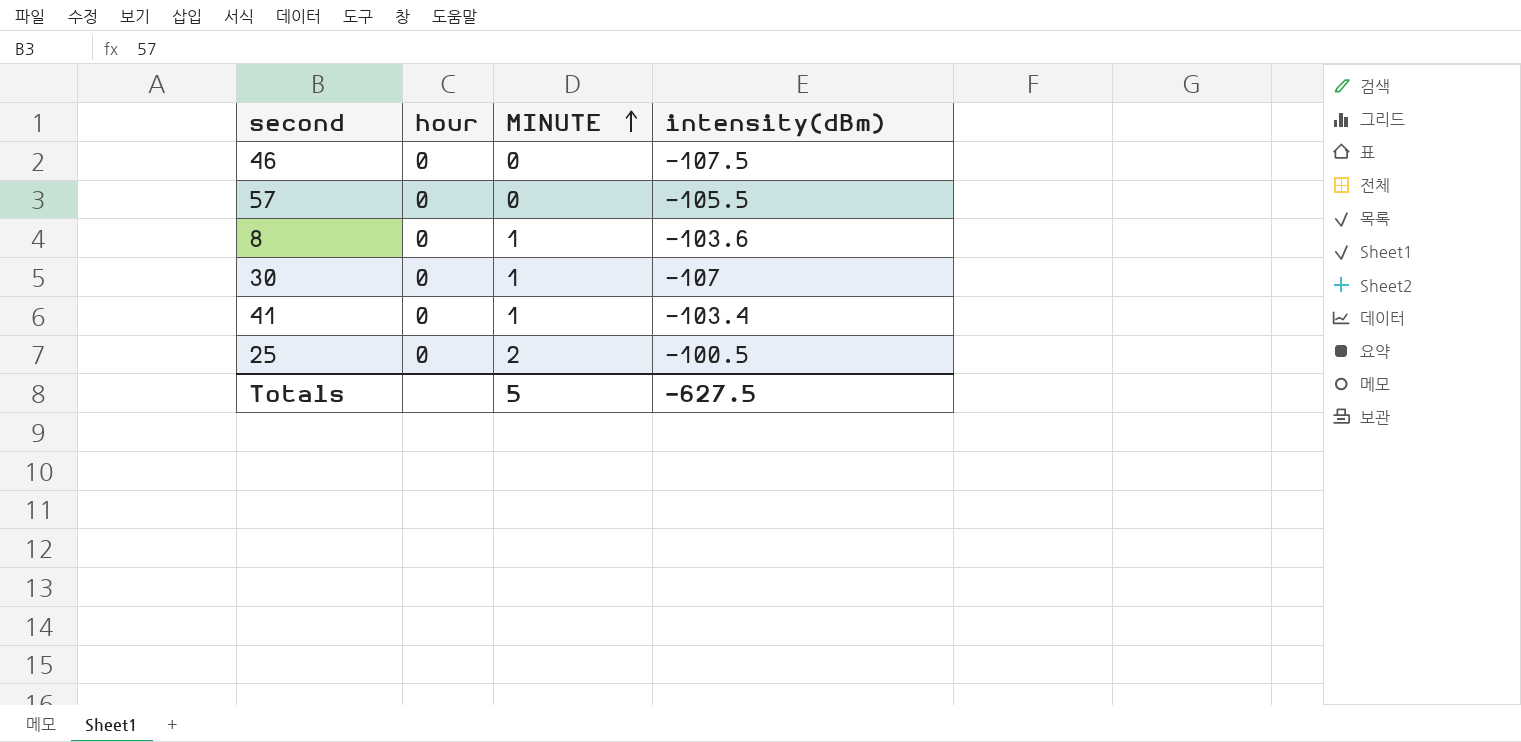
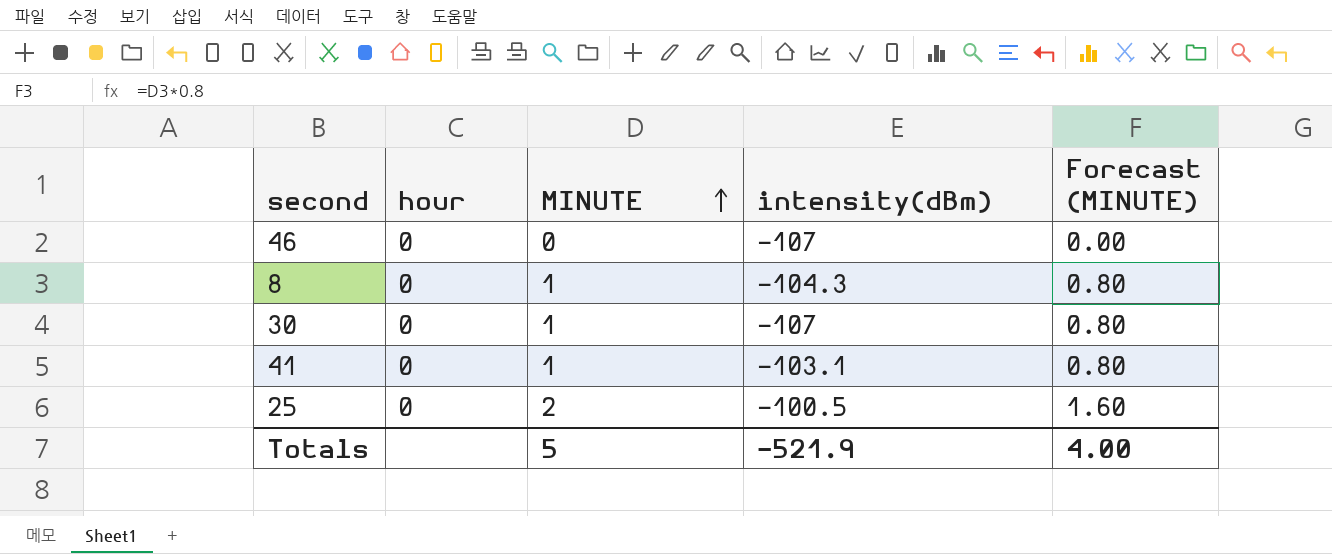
column Forecast (MINUTE) | formula: none -> [MINUTE] * 0.8
row 57: 0 | 0 | -105.5 -> none
46 | intensity(dBm): -107.5 -> -107
8 | intensity(dBm): -103.6 -> -104.3
41 | intensity(dBm): -103.4 -> -103.1
Totals | intensity(dBm): -627.5 -> -521.9

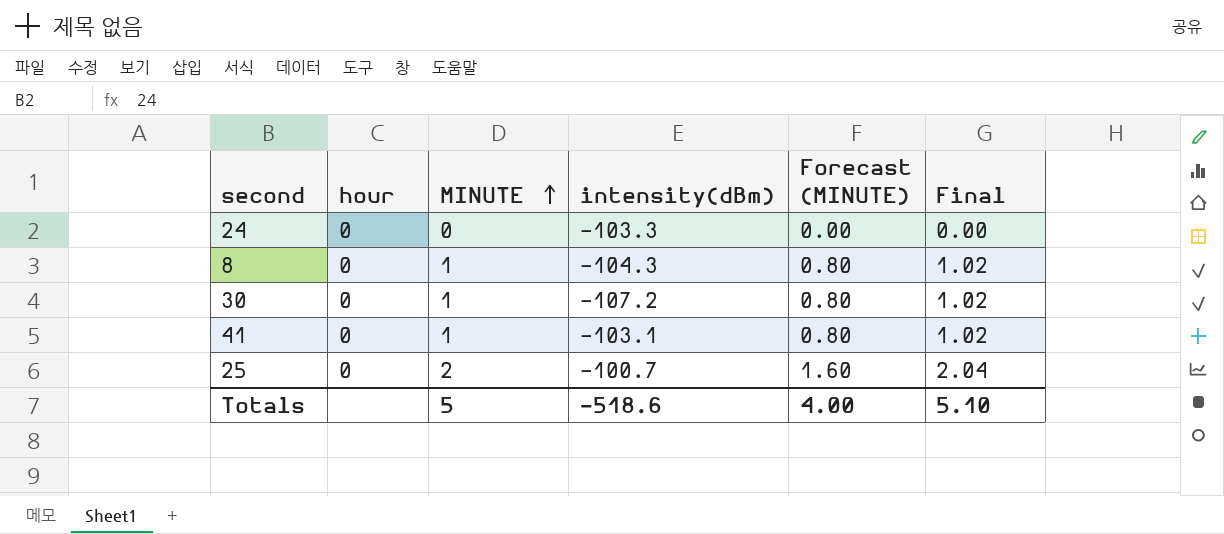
column Final | formula: none -> [MINUTE] * 1.02
row 46: 0 | 0 | -107 | 0.00 -> none
row 24: none -> 0 | 0 | -103.3 | 0.00 | 0.00
30 | intensity(dBm): -107 -> -107.2
25 | intensity(dBm): -100.5 -> -100.7
Totals | intensity(dBm): -521.9 -> -518.6

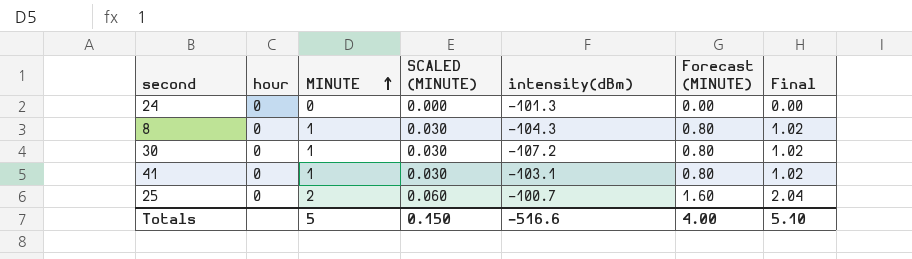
column SCALED (MINUTE) | formula: none -> [MINUTE] * 0.03
24 | intensity(dBm): -103.3 -> -101.3
Totals | intensity(dBm): -518.6 -> -516.6

